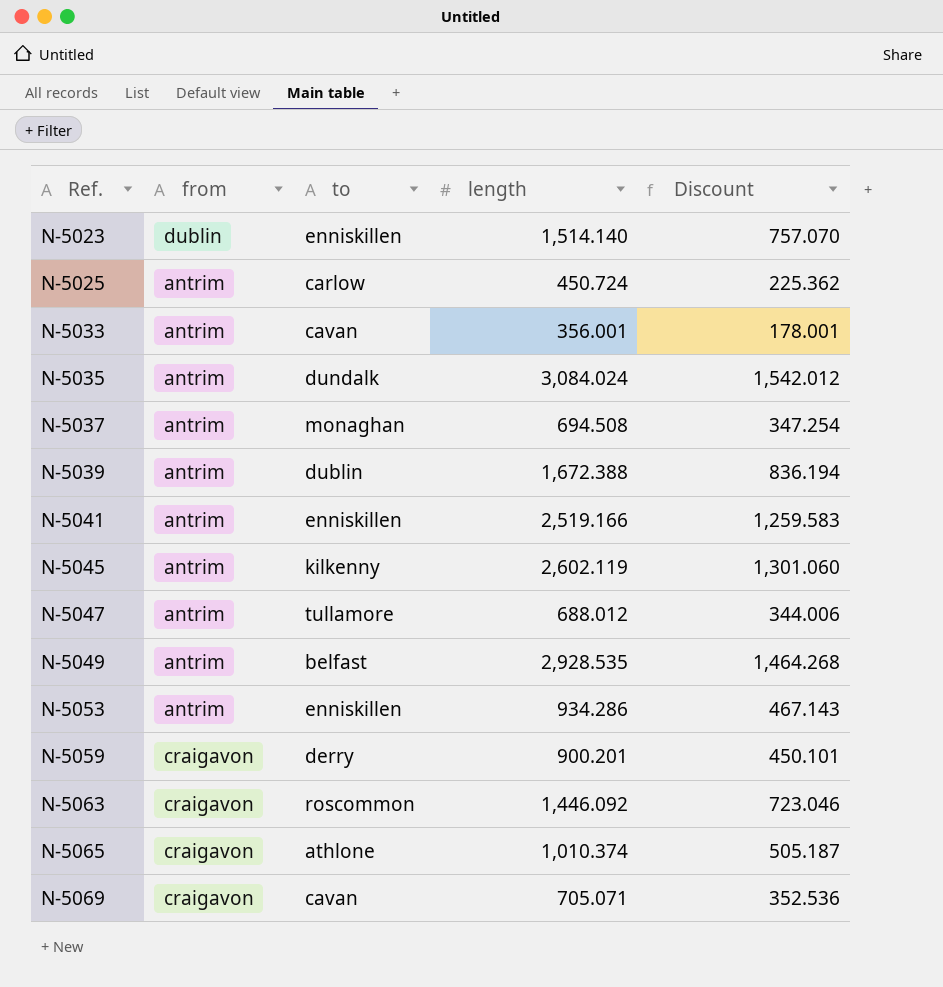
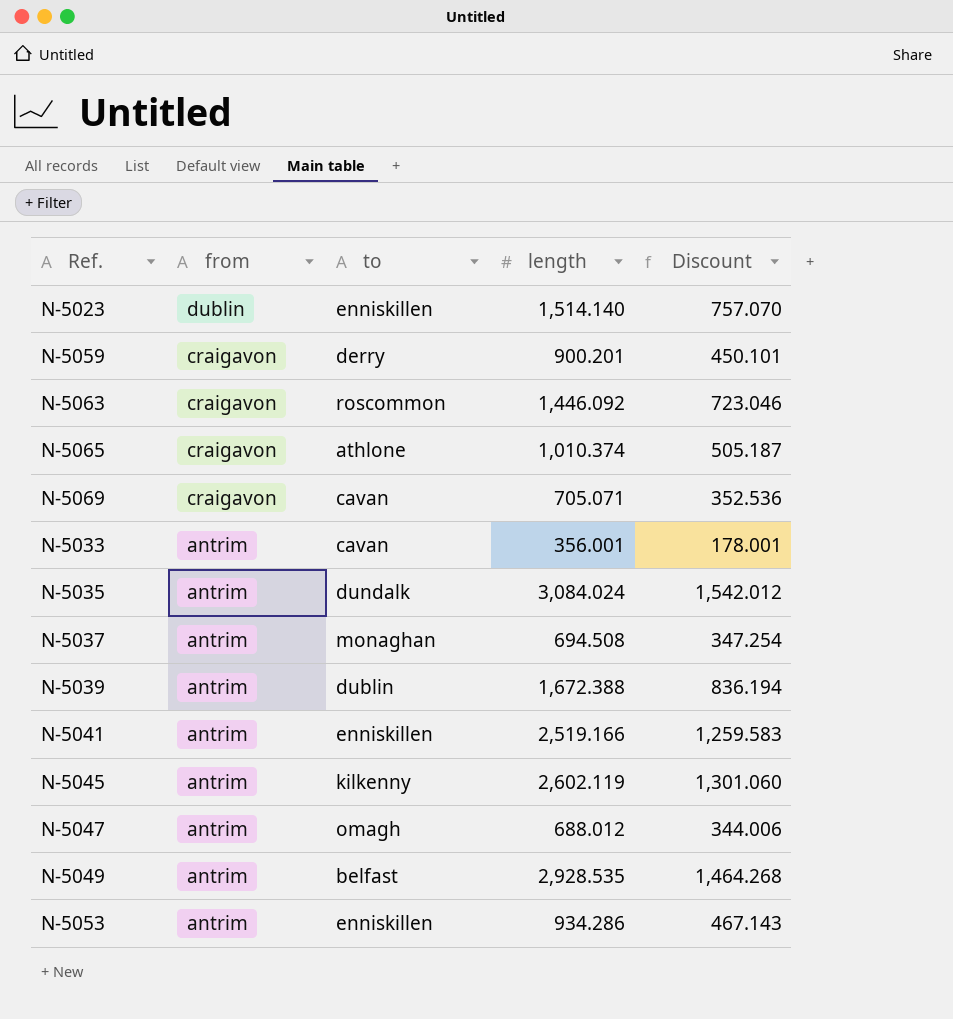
row order: Ref. ascending -> from descending
row N-5025: antrim | carlow | 450.724 | 225.362 -> none
N-5047 | to: tullamore -> omagh

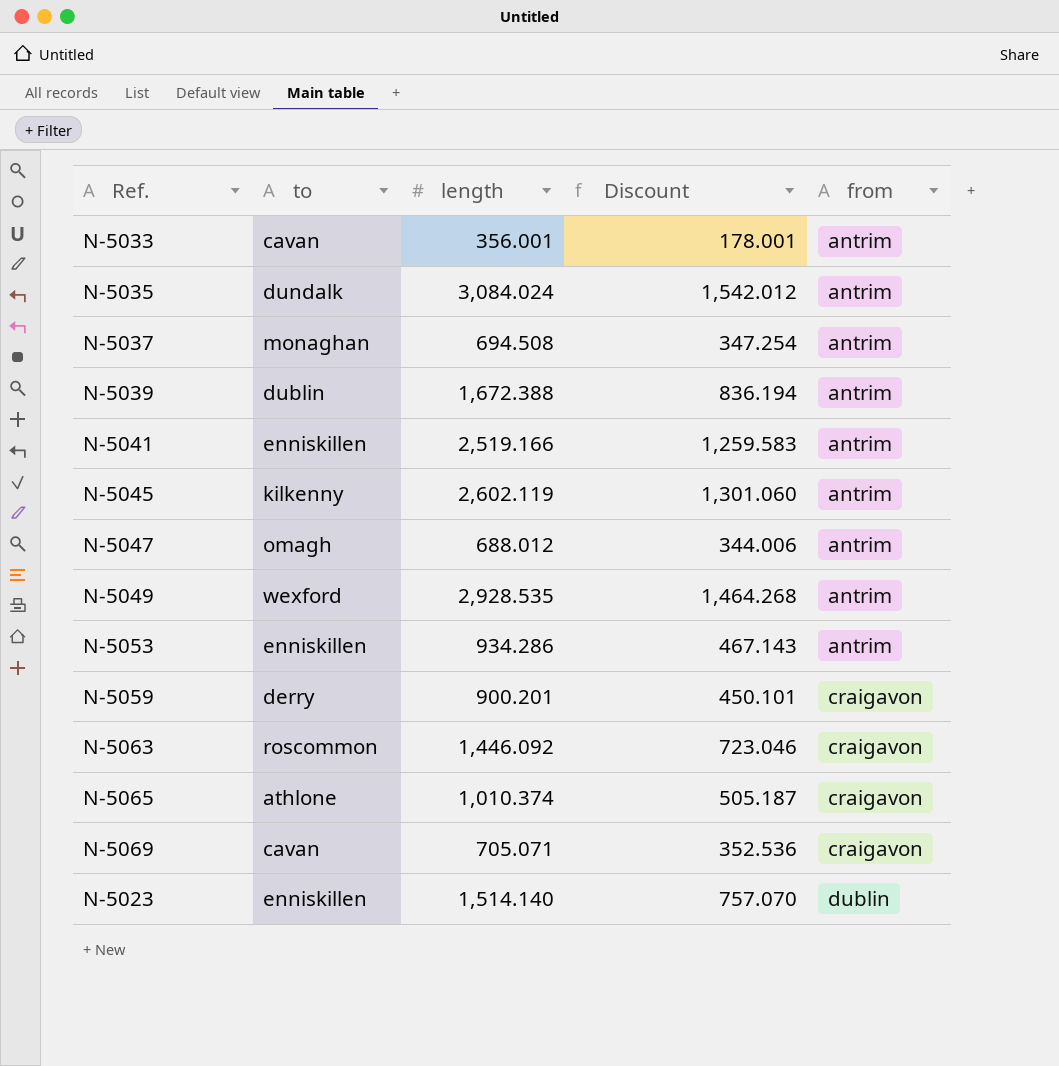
row order: from descending -> from ascending
column from | position: 2 -> 5
N-5049 | to: belfast -> wexford

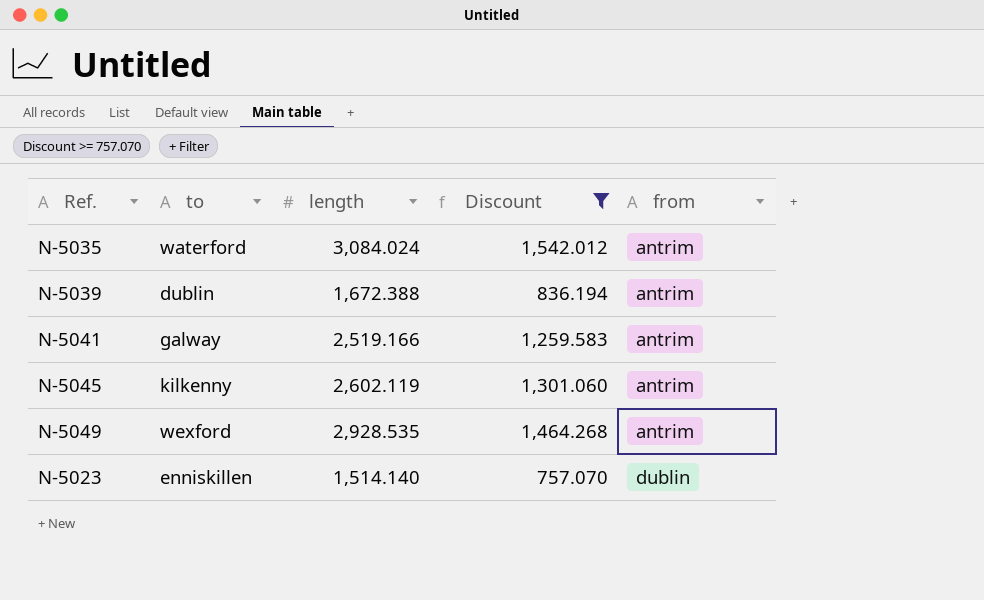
filter: none -> Discount >= 757.070
N-5035 | to: dundalk -> waterford
N-5041 | to: enniskillen -> galway

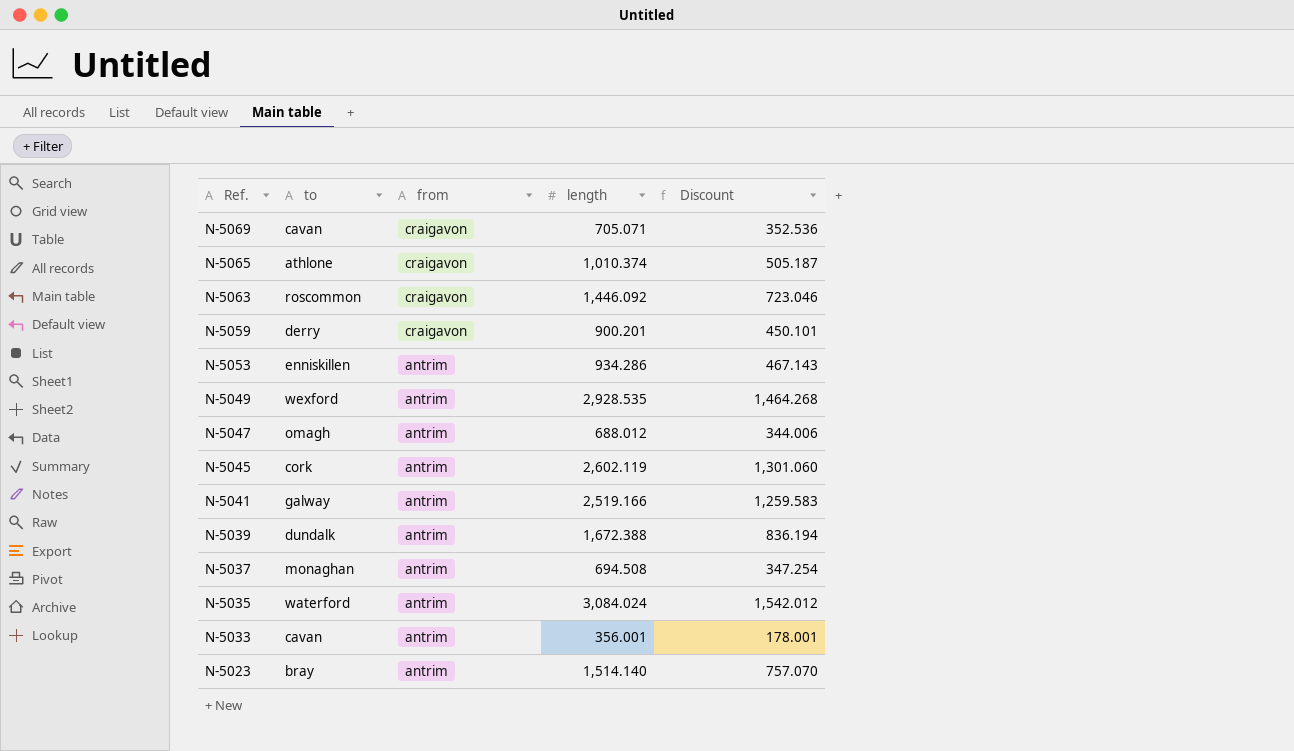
filter: Discount >= 757.070 -> none
row order: from ascending -> Ref. descending
column from | position: 5 -> 3
N-5045 | to: kilkenny -> cork
N-5039 | to: dublin -> dundalk
N-5023 | to: enniskillen -> bray
N-5023 | from: dublin -> antrim

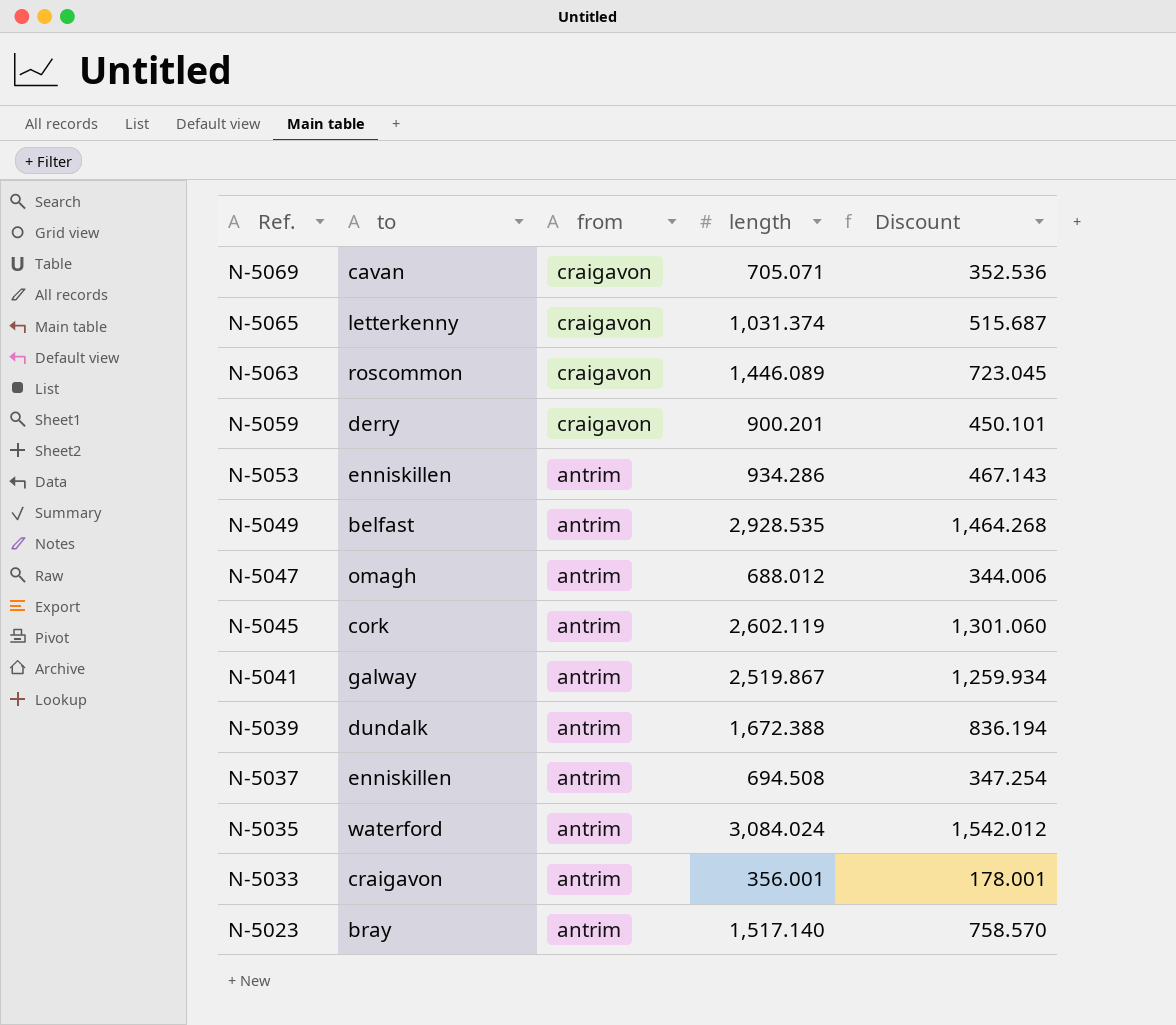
N-5065 | to: athlone -> letterkenny
N-5065 | length: 1,010.374 -> 1,031.374
N-5065 | Discount: 505.187 -> 515.687
N-5063 | length: 1,446.092 -> 1,446.089
N-5063 | Discount: 723.046 -> 723.045
N-5049 | to: wexford -> belfast
N-5041 | length: 2,519.166 -> 2,519.867
N-5041 | Discount: 1,259.583 -> 1,259.934
N-5037 | to: monaghan -> enniskillen
N-5033 | to: cavan -> craigavon
N-5023 | length: 1,514.140 -> 1,517.140
N-5023 | Discount: 757.070 -> 758.570

